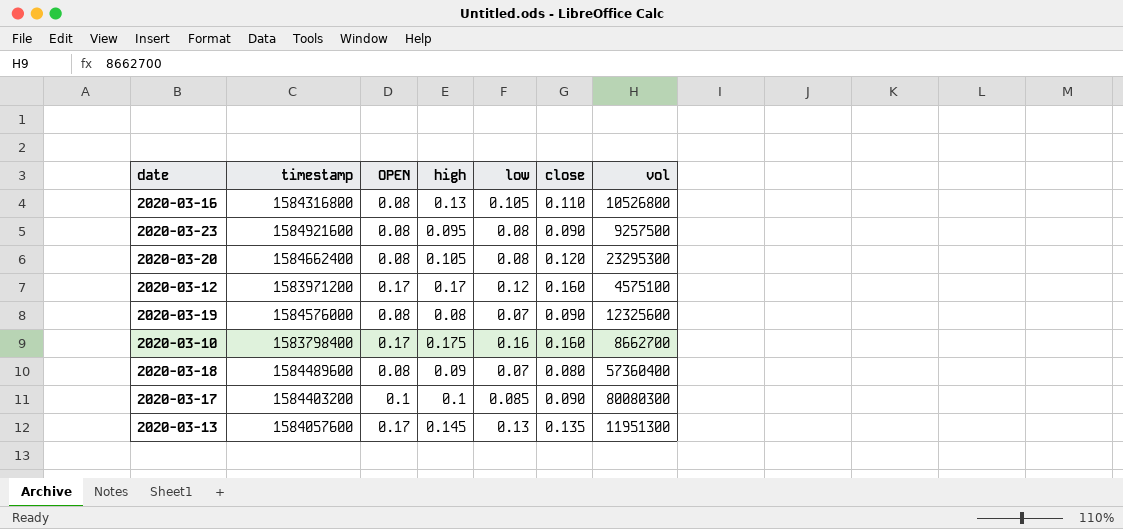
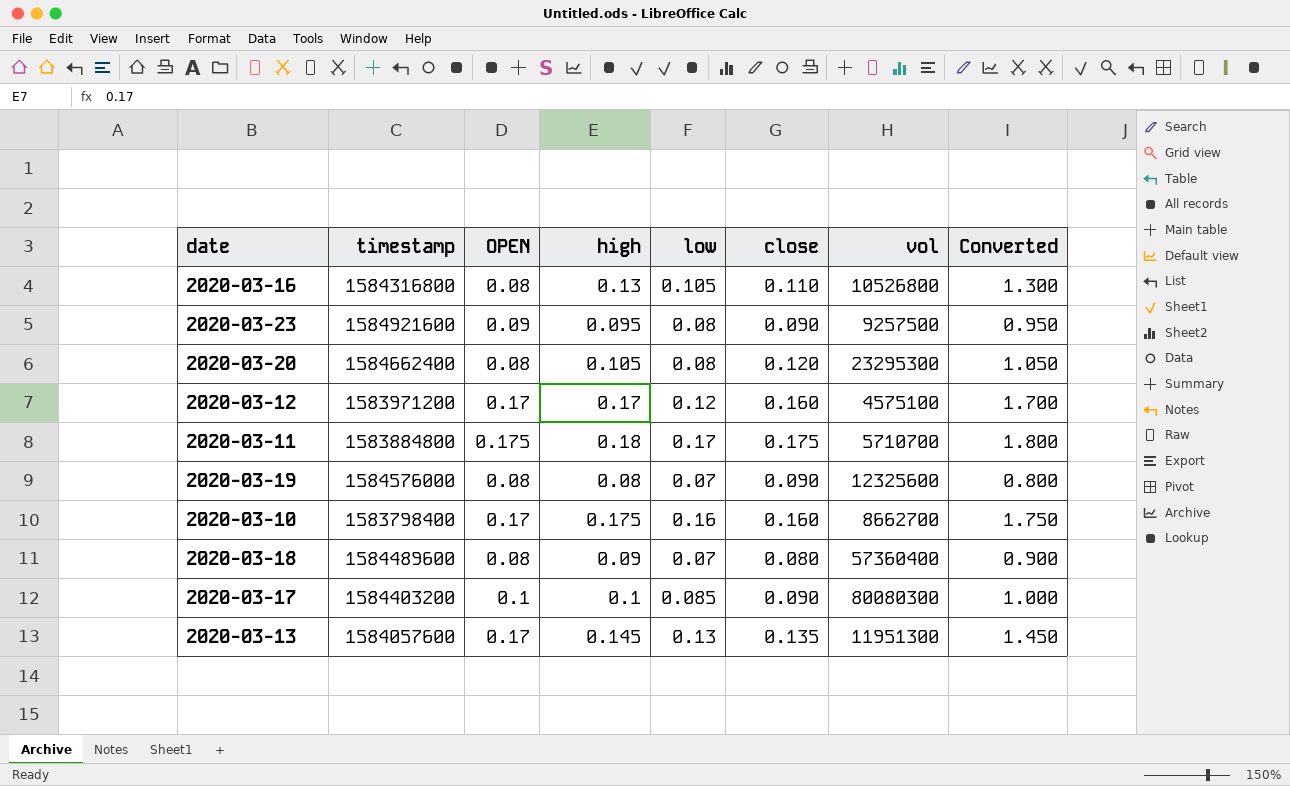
column Converted | formula: none -> [high] * 10
2020-03-23 | OPEN: 0.08 -> 0.09
row 2020-03-11: none -> 1583884800 | 0.175 | 0.18 | 0.17 | 0.175 | 5710700 | 1.800

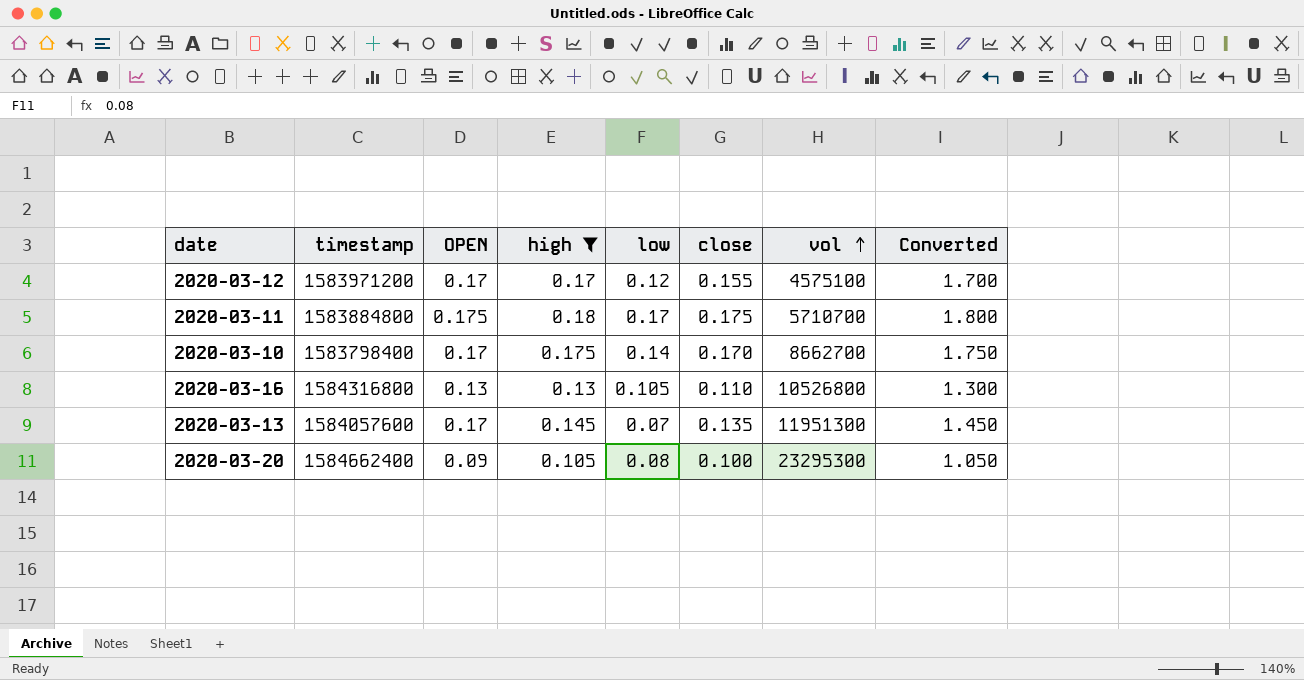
filter: none -> high >= 0.105
row order: none -> vol ascending
2020-03-12 | close: 0.160 -> 0.155
2020-03-10 | low: 0.16 -> 0.14
2020-03-10 | close: 0.160 -> 0.170
2020-03-16 | OPEN: 0.08 -> 0.13
2020-03-13 | low: 0.13 -> 0.07
2020-03-20 | OPEN: 0.08 -> 0.09
2020-03-20 | close: 0.120 -> 0.100

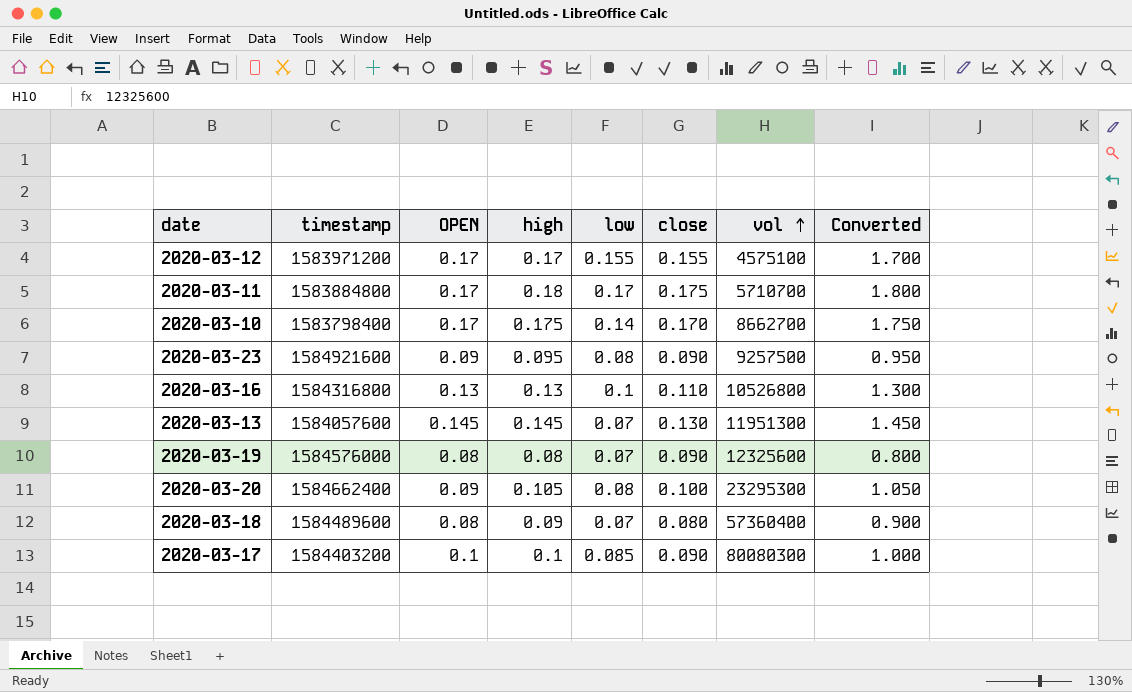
filter: high >= 0.105 -> none
2020-03-12 | low: 0.12 -> 0.155
2020-03-11 | OPEN: 0.175 -> 0.17
2020-03-16 | low: 0.105 -> 0.1
2020-03-13 | OPEN: 0.17 -> 0.145
2020-03-13 | close: 0.135 -> 0.130

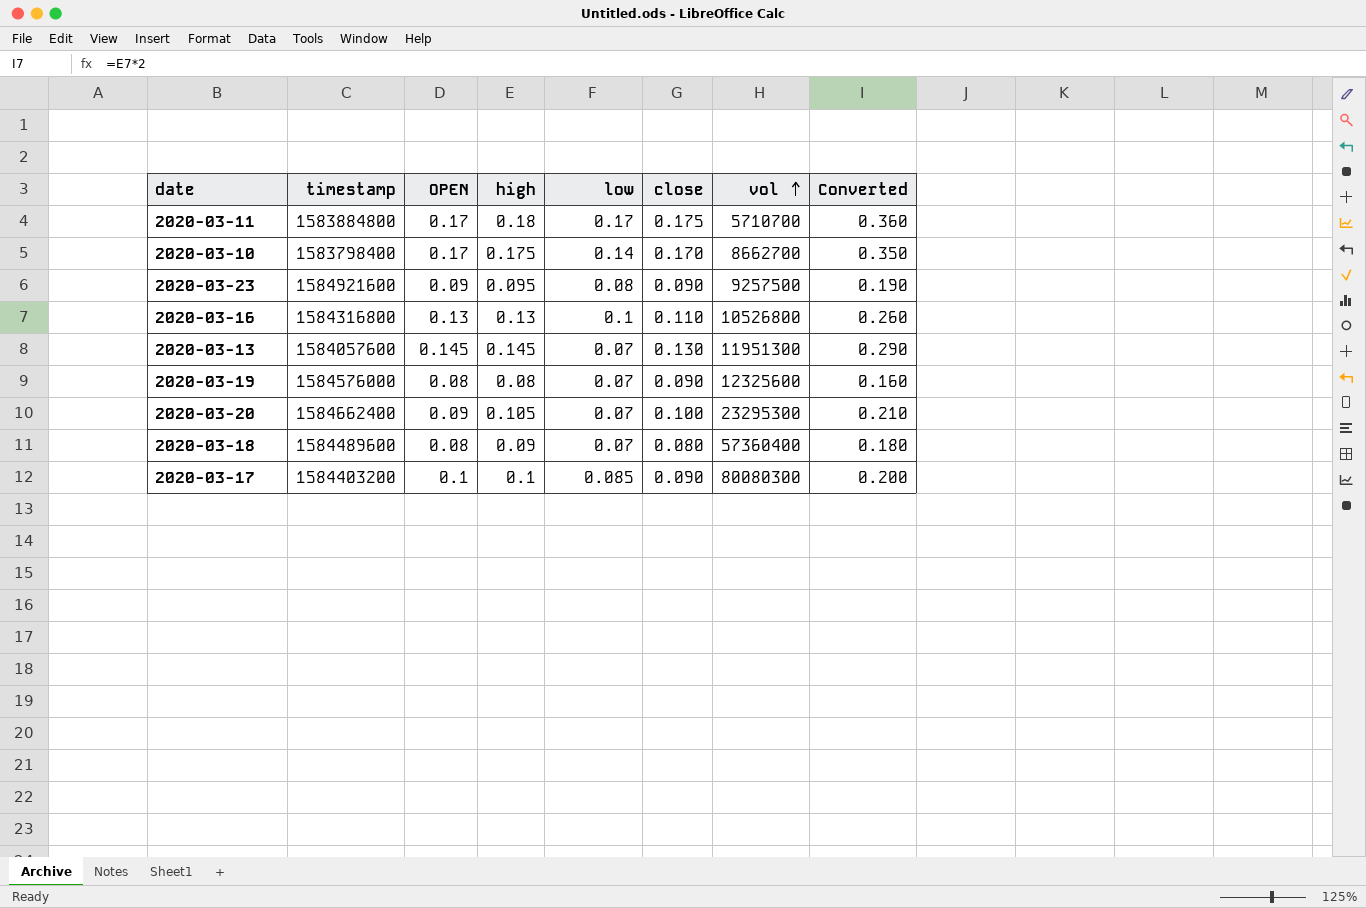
column Converted | formula: [high] * 10 -> [high] * 2
row 2020-03-12: 1583971200 | 0.17 | 0.17 | 0.155 | 0.155 | 4575100 | 1.700 -> none
2020-03-20 | low: 0.08 -> 0.07

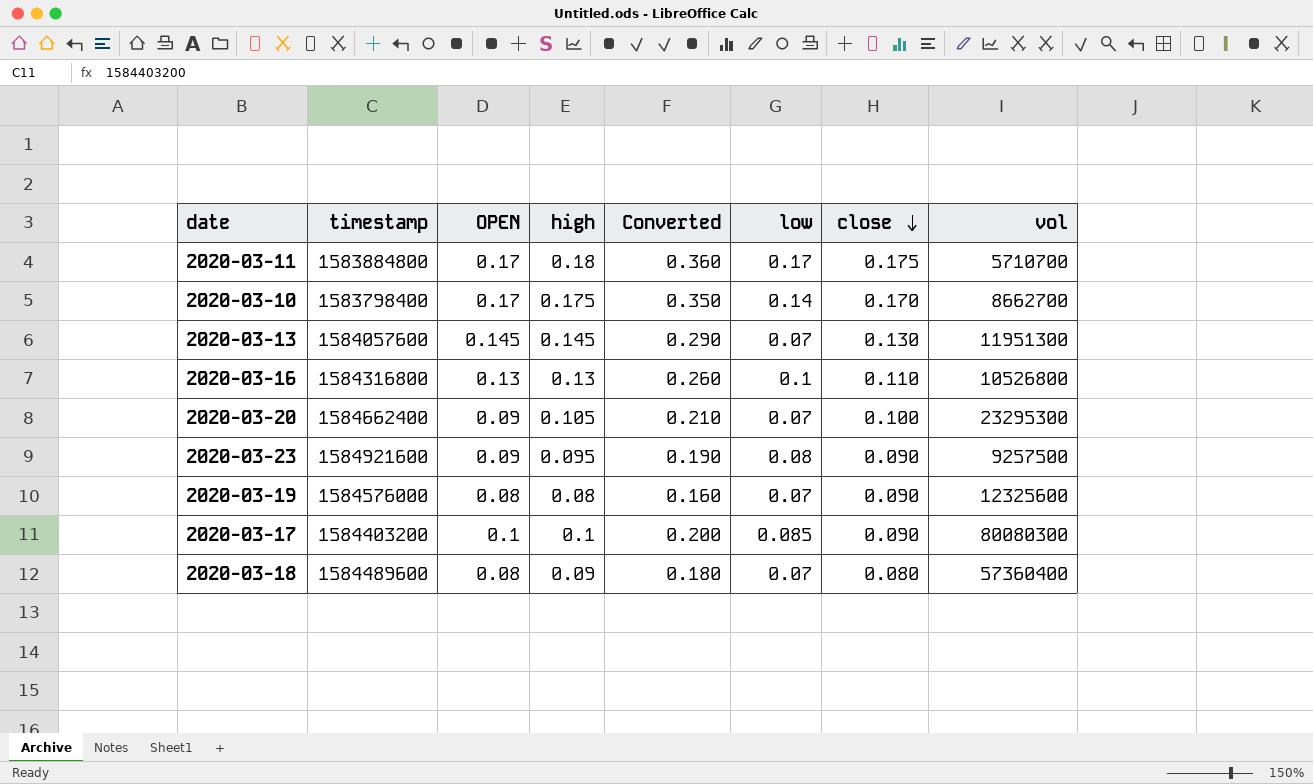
row order: vol ascending -> close descending
column Converted | position: 8 -> 5

